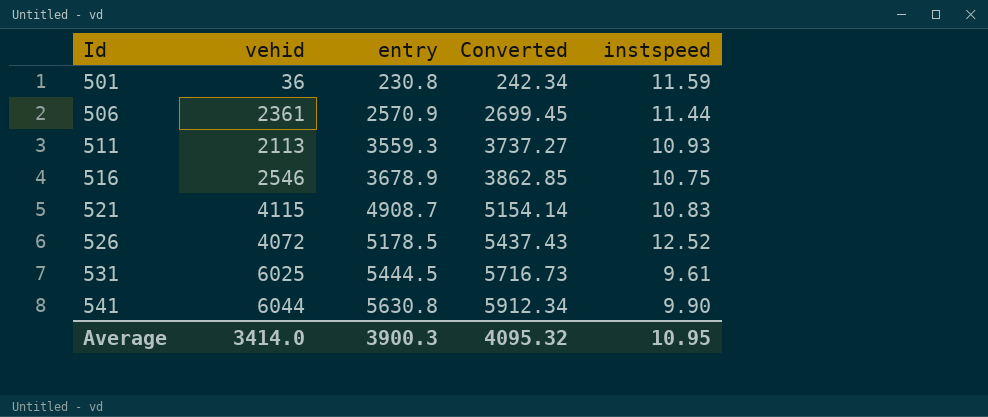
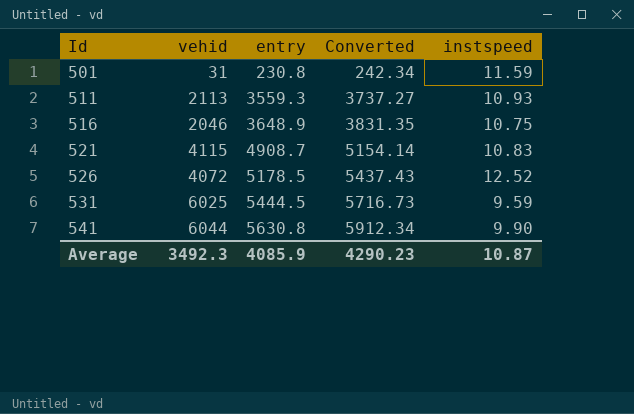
row 506: 2361 | 2570.9 | 2699.45 | 11.44 -> none
501 | vehid: 36 -> 31
516 | vehid: 2546 -> 2046
516 | entry: 3678.9 -> 3648.9
516 | Converted: 3862.85 -> 3831.35
531 | instspeed: 9.61 -> 9.59
Average | vehid: 3414.0 -> 3492.3
Average | entry: 3900.3 -> 4085.9
Average | Converted: 4095.32 -> 4290.23
Average | instspeed: 10.95 -> 10.87

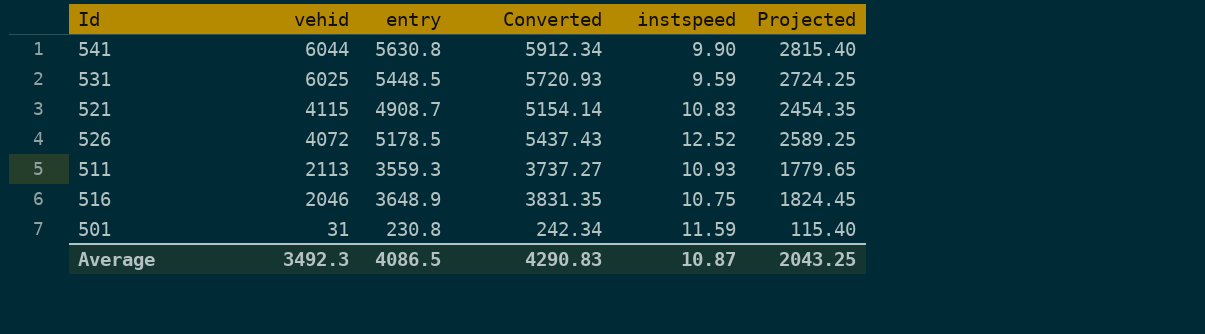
row order: Id ascending -> vehid descending
column Projected | formula: none -> [entry] * 0.5
531 | entry: 5444.5 -> 5448.5
531 | Converted: 5716.73 -> 5720.93
Average | entry: 4085.9 -> 4086.5
Average | Converted: 4290.23 -> 4290.83

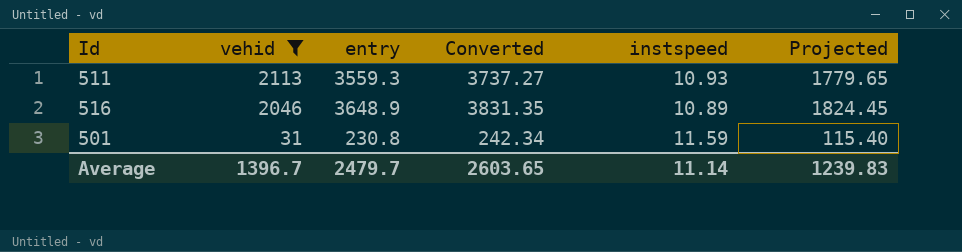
filter: none -> vehid <= 2113
516 | instspeed: 10.75 -> 10.89
Average | vehid: 3492.3 -> 1396.7
Average | entry: 4086.5 -> 2479.7
Average | Converted: 4290.83 -> 2603.65
Average | instspeed: 10.87 -> 11.14
Average | Projected: 2043.25 -> 1239.83

